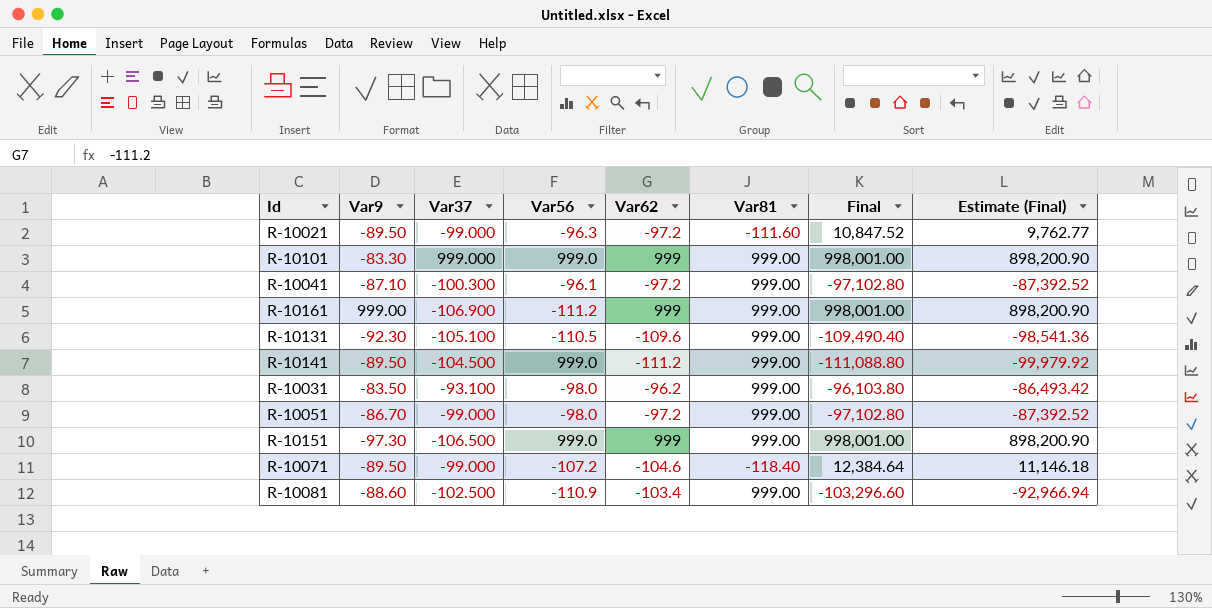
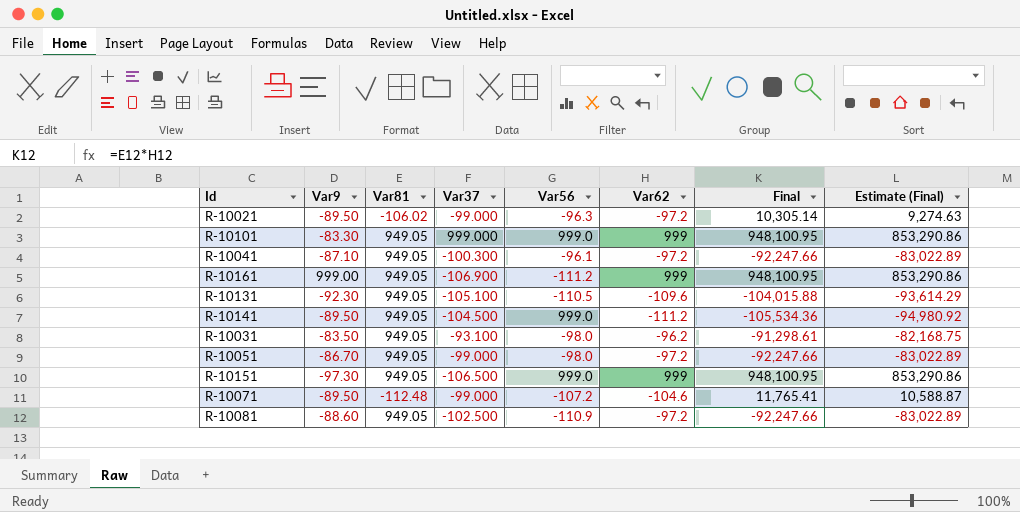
column Var81 | position: 6 -> 3
R-10021 | Var81: -111.60 -> -106.02
R-10021 | Final: 10,847.52 -> 10,305.14
R-10021 | Estimate (Final): 9,762.77 -> 9,274.63
R-10101 | Var81: 999.00 -> 949.05
R-10101 | Final: 998,001.00 -> 948,100.95
R-10101 | Estimate (Final): 898,200.90 -> 853,290.86
R-10041 | Var81: 999.00 -> 949.05
R-10041 | Final: -97,102.80 -> -92,247.66
R-10041 | Estimate (Final): -87,392.52 -> -83,022.89
R-10161 | Var81: 999.00 -> 949.05
R-10161 | Final: 998,001.00 -> 948,100.95
R-10161 | Estimate (Final): 898,200.90 -> 853,290.86
R-10131 | Var81: 999.00 -> 949.05
R-10131 | Final: -109,490.40 -> -104,015.88
R-10131 | Estimate (Final): -98,541.36 -> -93,614.29
R-10141 | Var81: 999.00 -> 949.05
R-10141 | Final: -111,088.80 -> -105,534.36
R-10141 | Estimate (Final): -99,979.92 -> -94,980.92
R-10031 | Var81: 999.00 -> 949.05
R-10031 | Final: -96,103.80 -> -91,298.61
R-10031 | Estimate (Final): -86,493.42 -> -82,168.75
R-10051 | Var81: 999.00 -> 949.05
R-10051 | Final: -97,102.80 -> -92,247.66
R-10051 | Estimate (Final): -87,392.52 -> -83,022.89
R-10151 | Var81: 999.00 -> 949.05
R-10151 | Final: 998,001.00 -> 948,100.95
R-10151 | Estimate (Final): 898,200.90 -> 853,290.86
R-10071 | Var81: -118.40 -> -112.48
R-10071 | Final: 12,384.64 -> 11,765.41
R-10071 | Estimate (Final): 11,146.18 -> 10,588.87
R-10081 | Var81: 999.00 -> 949.05
R-10081 | Var62: -103.4 -> -97.2
R-10081 | Final: -103,296.60 -> -92,247.66
R-10081 | Estimate (Final): -92,966.94 -> -83,022.89

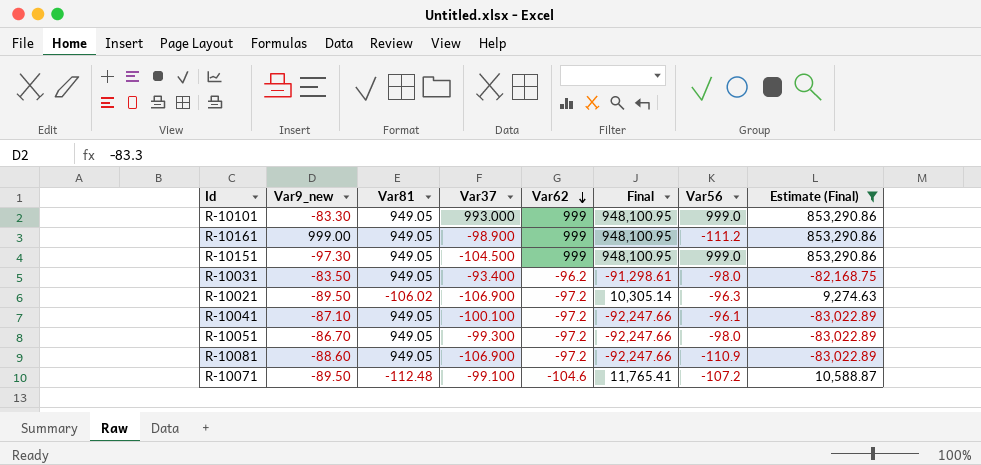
filter: none -> Estimate (Final) >= -83,022.89
row order: none -> Var62 descending
column name: Var9 -> Var9_new
column Var56 | position: 5 -> 7
R-10101 | Var37: 999.000 -> 993.000
R-10161 | Var37: -106.900 -> -98.900
R-10151 | Var37: -106.500 -> -104.500
R-10031 | Var37: -93.100 -> -93.400
R-10021 | Var37: -99.000 -> -106.900
R-10041 | Var37: -100.300 -> -100.100
R-10051 | Var37: -99.000 -> -99.300
R-10081 | Var37: -102.500 -> -106.900
R-10071 | Var37: -99.000 -> -99.100

